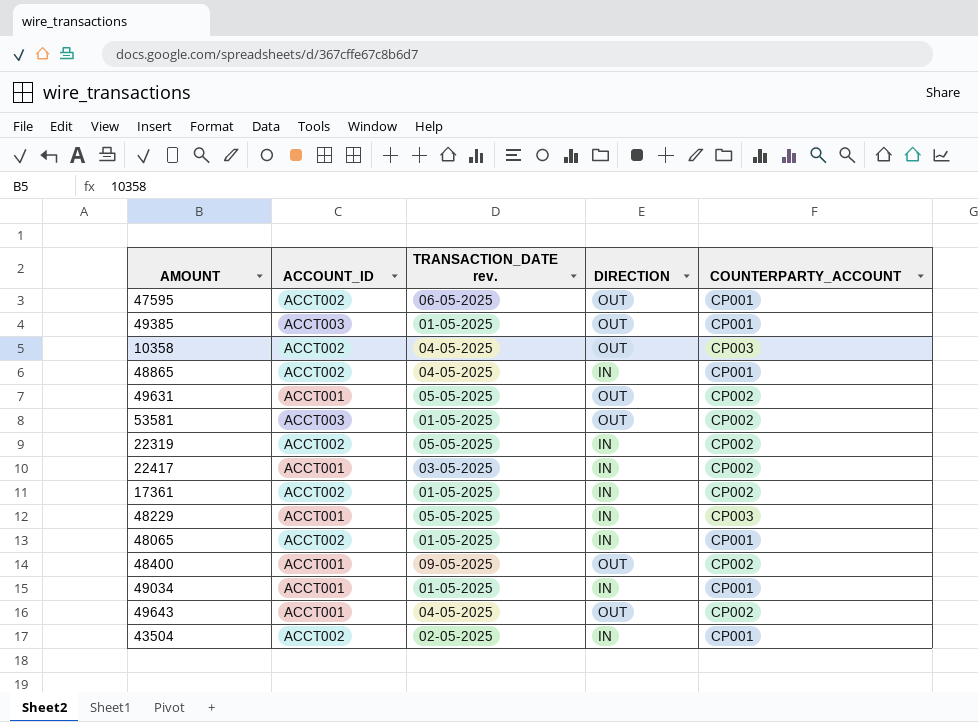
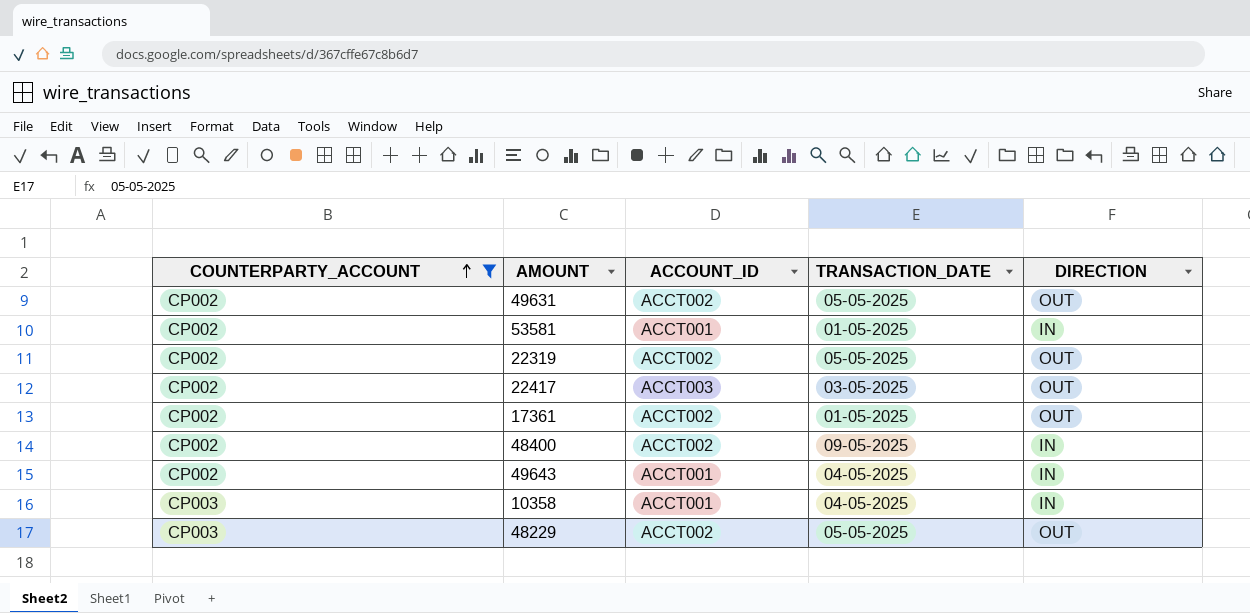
filter: none -> COUNTERPARTY_ACCOUNT != CP001
row order: none -> COUNTERPARTY_ACCOUNT ascending
column COUNTERPARTY_ACCOUNT | position: 5 -> 1
column name: TRANSACTION_DATE rev. -> TRANSACTION_DATE
49631 | ACCOUNT_ID: ACCT001 -> ACCT002
53581 | ACCOUNT_ID: ACCT003 -> ACCT001
53581 | DIRECTION: OUT -> IN
22319 | DIRECTION: IN -> OUT
22417 | ACCOUNT_ID: ACCT001 -> ACCT003
22417 | DIRECTION: IN -> OUT
17361 | DIRECTION: IN -> OUT
48400 | ACCOUNT_ID: ACCT001 -> ACCT002
48400 | DIRECTION: OUT -> IN
49643 | DIRECTION: OUT -> IN
10358 | ACCOUNT_ID: ACCT002 -> ACCT001
10358 | DIRECTION: OUT -> IN
48229 | ACCOUNT_ID: ACCT001 -> ACCT002
48229 | DIRECTION: IN -> OUT

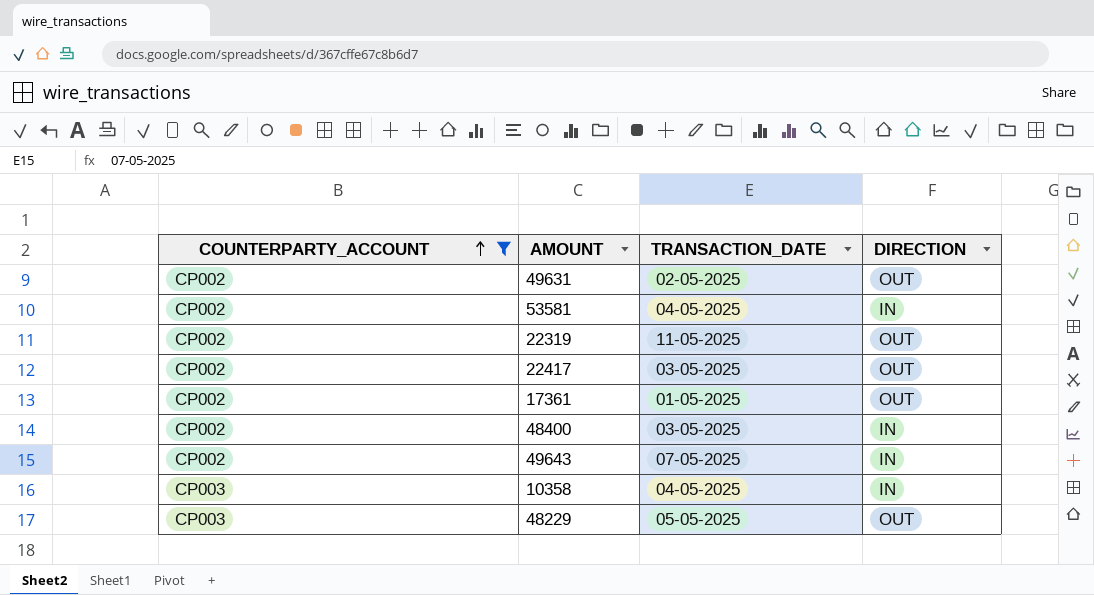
column ACCOUNT_ID | position: 3 -> none
49631 | TRANSACTION_DATE: 05-05-2025 -> 02-05-2025
53581 | TRANSACTION_DATE: 01-05-2025 -> 04-05-2025
22319 | TRANSACTION_DATE: 05-05-2025 -> 11-05-2025
48400 | TRANSACTION_DATE: 09-05-2025 -> 03-05-2025
49643 | TRANSACTION_DATE: 04-05-2025 -> 07-05-2025

